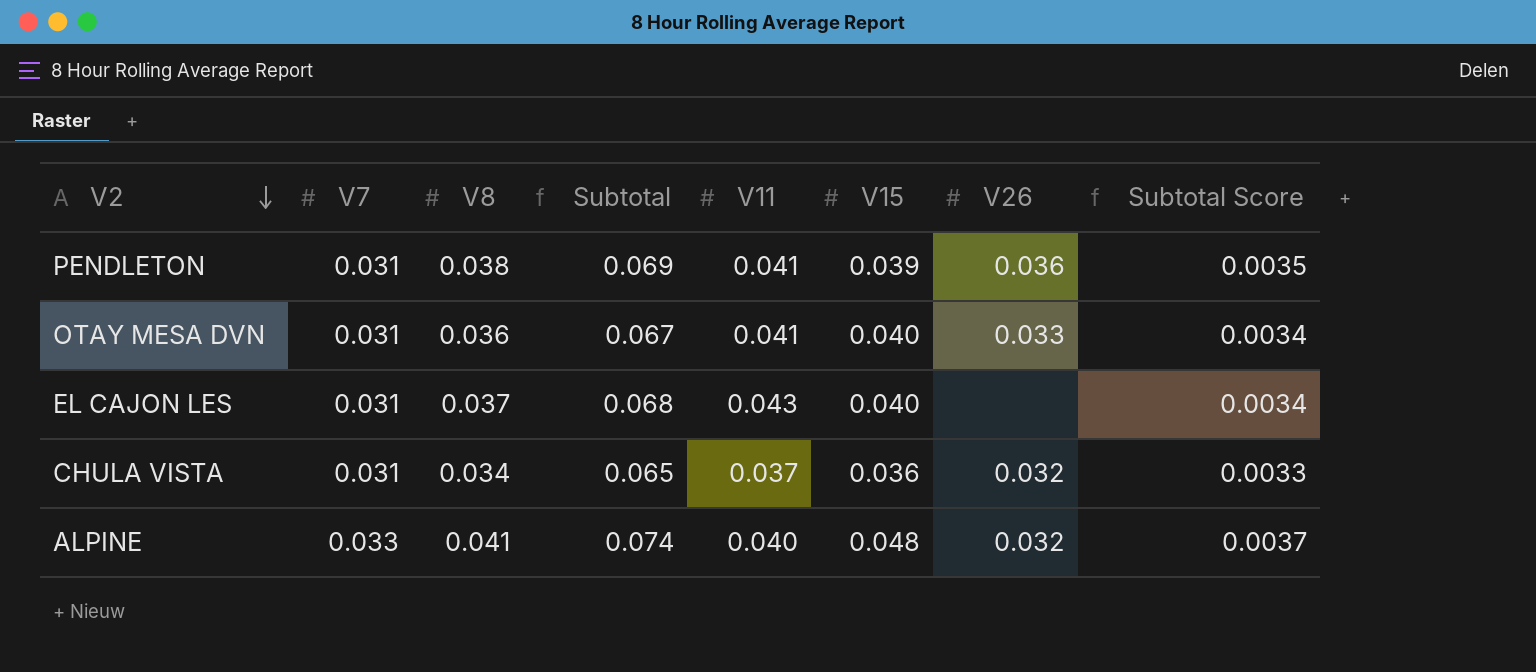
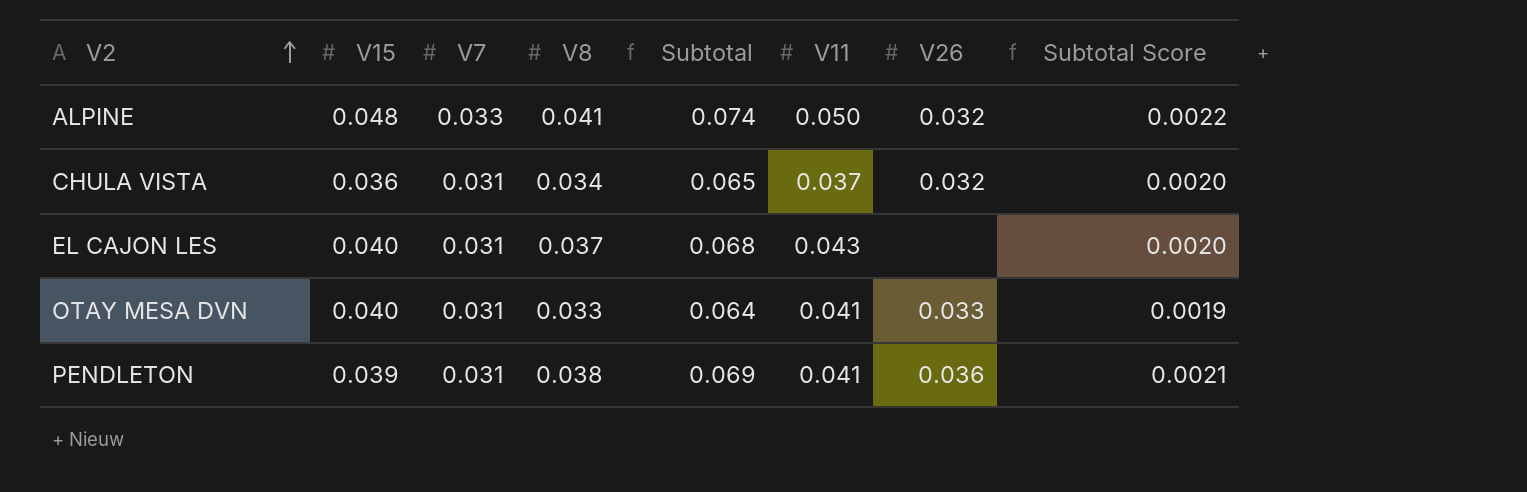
row order: V2 descending -> V2 ascending
column V15 | position: 6 -> 2
column Subtotal Score | formula: [Subtotal] * 0.05 -> [Subtotal] * 0.03
ALPINE | V11: 0.040 -> 0.050
OTAY MESA DVN | V8: 0.036 -> 0.033
OTAY MESA DVN | Subtotal: 0.067 -> 0.064

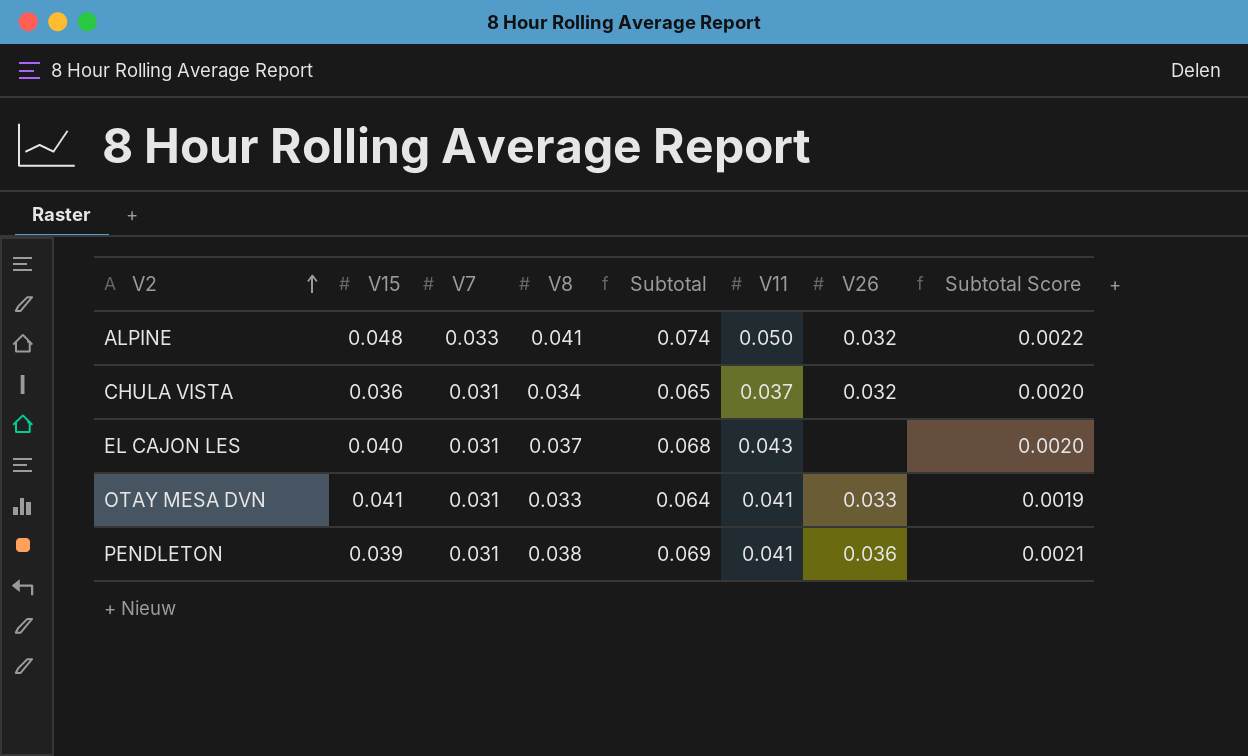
OTAY MESA DVN | V15: 0.040 -> 0.041

